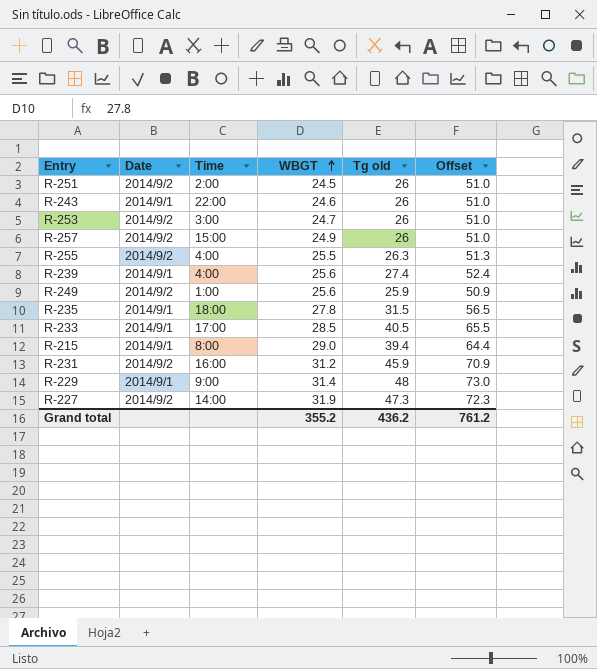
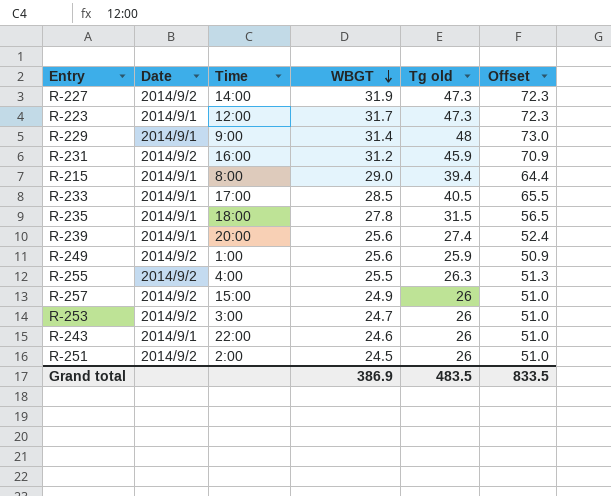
row order: WBGT ascending -> WBGT descending
row R-223: none -> 2014/9/1 | 12:00 | 31.7 | 47.3 | 72.3
R-239 | Time: 4:00 -> 20:00
Grand total | WBGT: 355.2 -> 386.9
Grand total | Tg old: 436.2 -> 483.5
Grand total | Offset: 761.2 -> 833.5

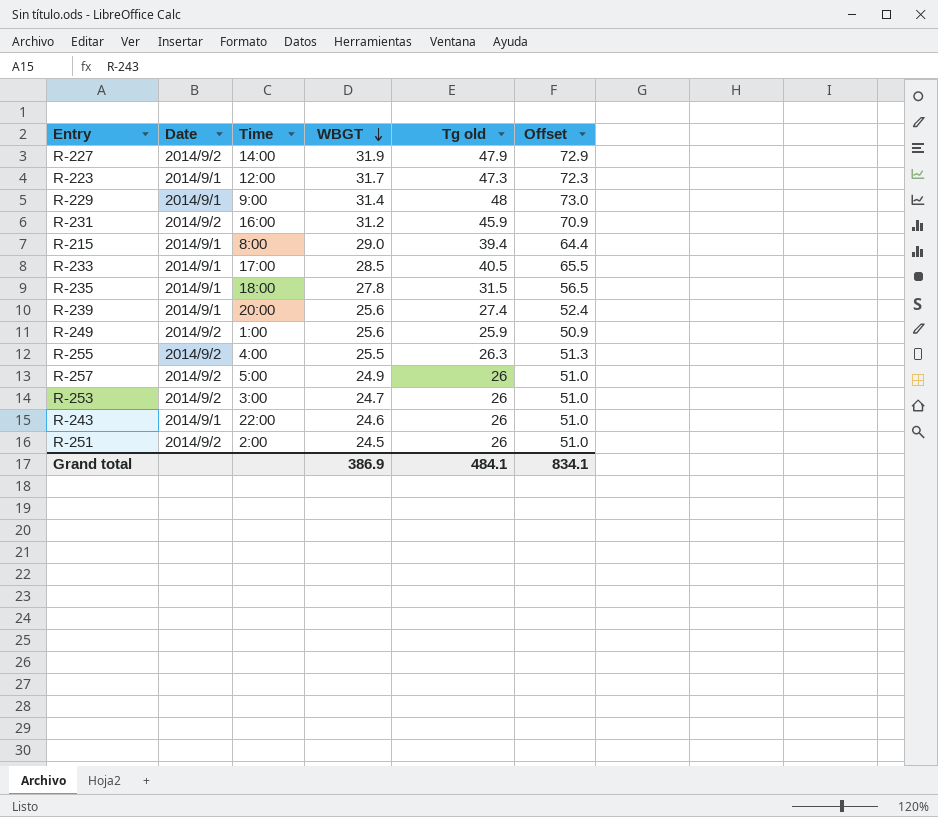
R-227 | Tg old: 47.3 -> 47.9
R-227 | Offset: 72.3 -> 72.9
R-257 | Time: 15:00 -> 5:00
Grand total | Tg old: 483.5 -> 484.1
Grand total | Offset: 833.5 -> 834.1

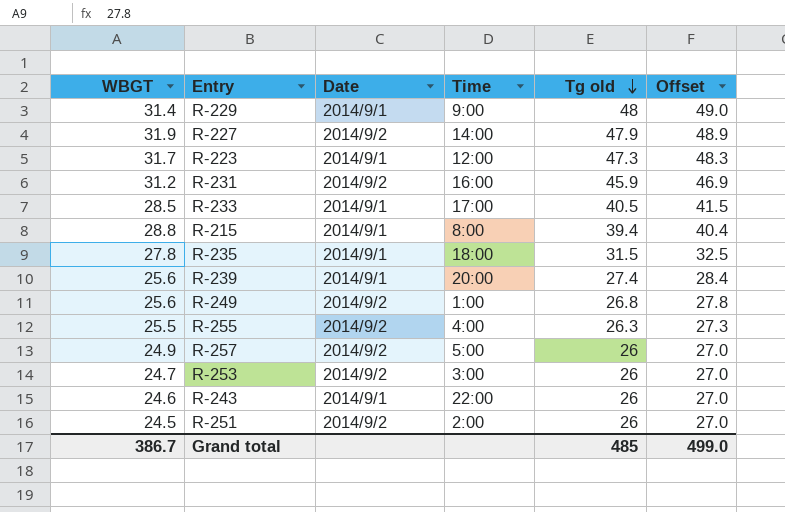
row order: WBGT descending -> Tg old descending
column WBGT | position: 4 -> 1
column Offset | formula: [Tg old] + 25 -> [Tg old] + 1
R-215 | WBGT: 29.0 -> 28.8
R-249 | Tg old: 25.9 -> 26.8
Grand total | WBGT: 386.9 -> 386.7
Grand total | Tg old: 484.1 -> 485
Grand total | Offset: 834.1 -> 499.0

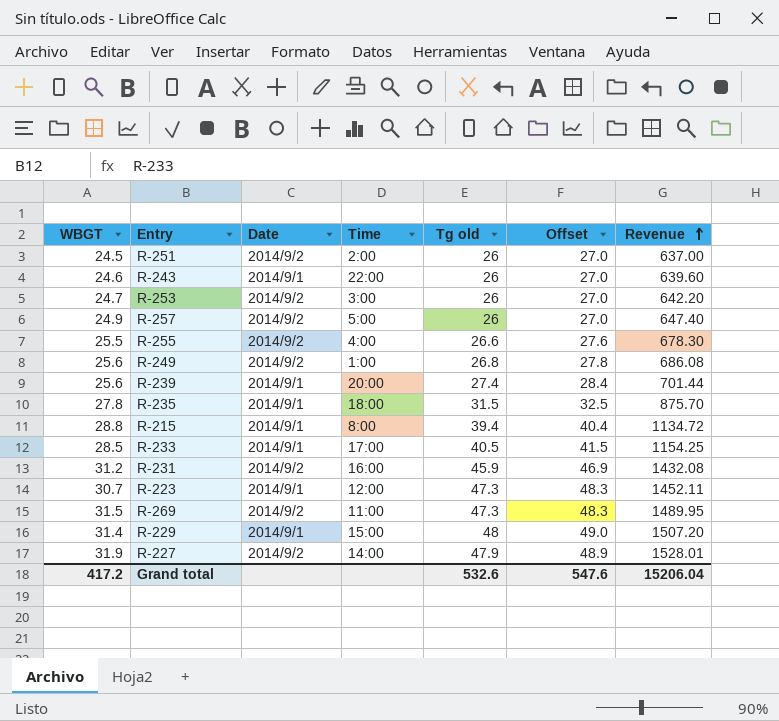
row order: Tg old descending -> Revenue ascending
column Revenue | formula: none -> [WBGT] * [Tg old]
R-255 | Tg old: 26.3 -> 26.6
R-255 | Offset: 27.3 -> 27.6
R-223 | WBGT: 31.7 -> 30.7
row R-269: none -> 31.5 | 2014/9/2 | 11:00 | 47.3 | 48.3 | 1489.95
R-229 | Time: 9:00 -> 15:00
Grand total | WBGT: 386.7 -> 417.2
Grand total | Tg old: 485 -> 532.6
Grand total | Offset: 499.0 -> 547.6

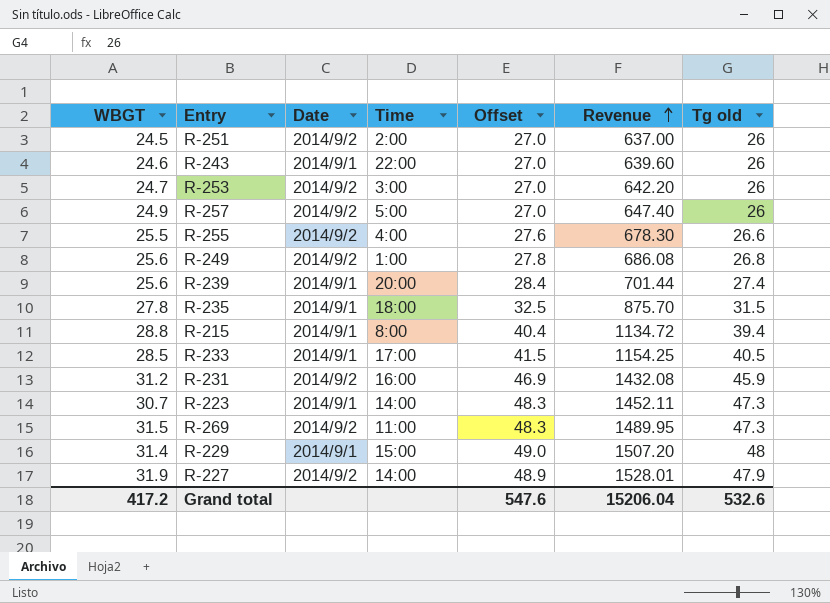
column Tg old | position: 5 -> 7
R-223 | Time: 12:00 -> 14:00

